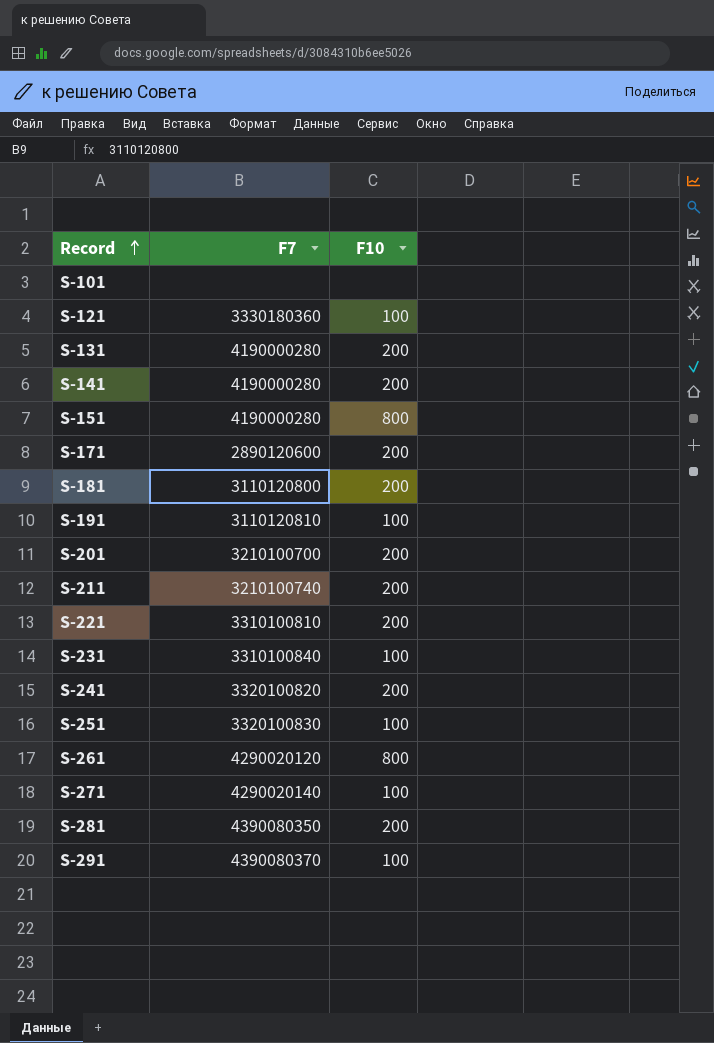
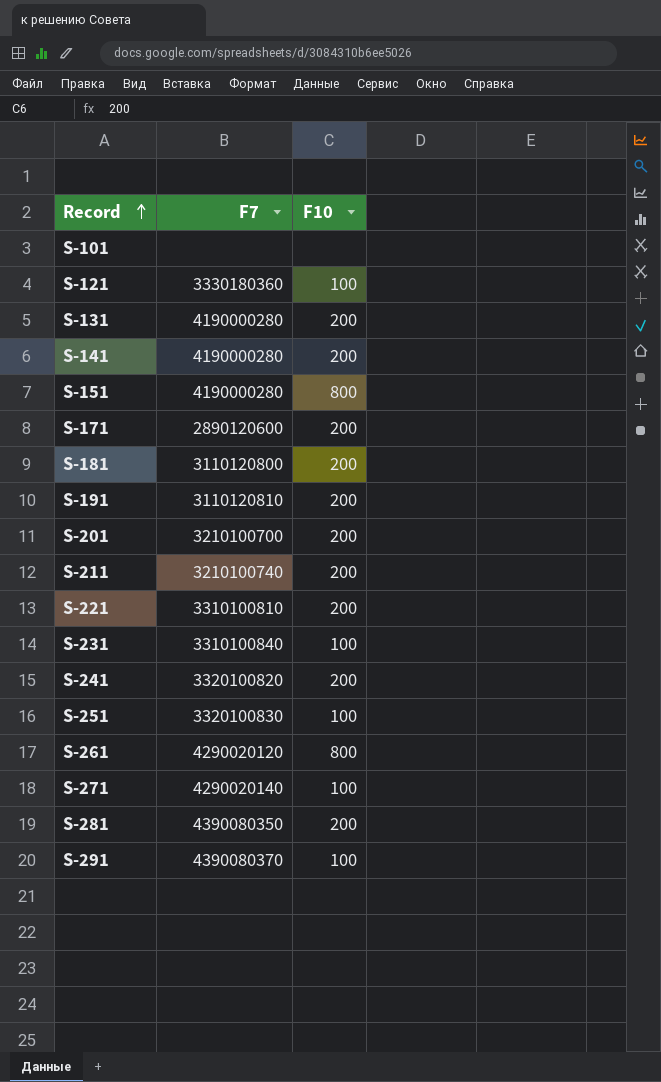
S-191 | F10: 100 -> 200

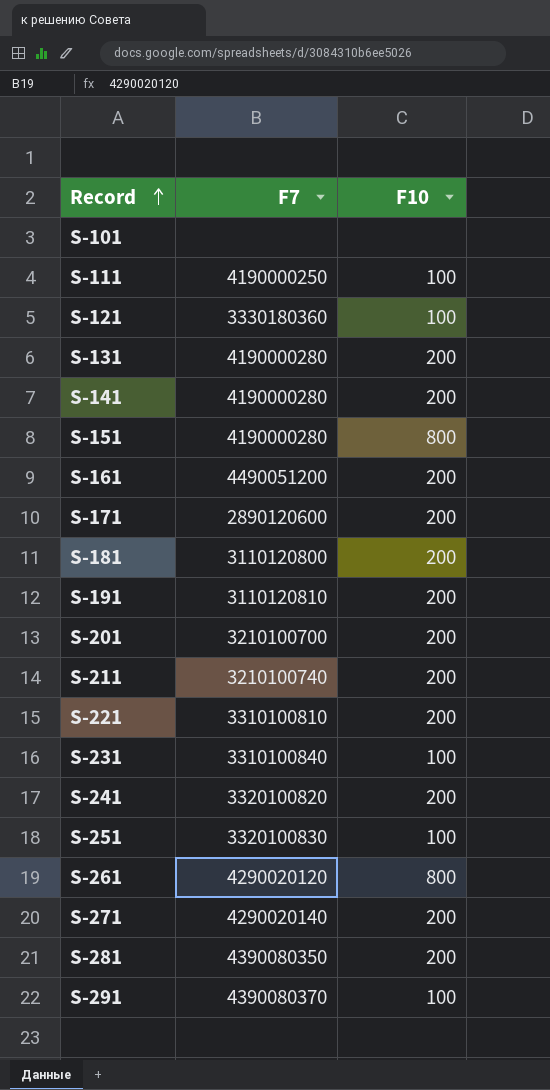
row S-111: none -> 4190000250 | 100
row S-161: none -> 4490051200 | 200
S-271 | F10: 100 -> 200

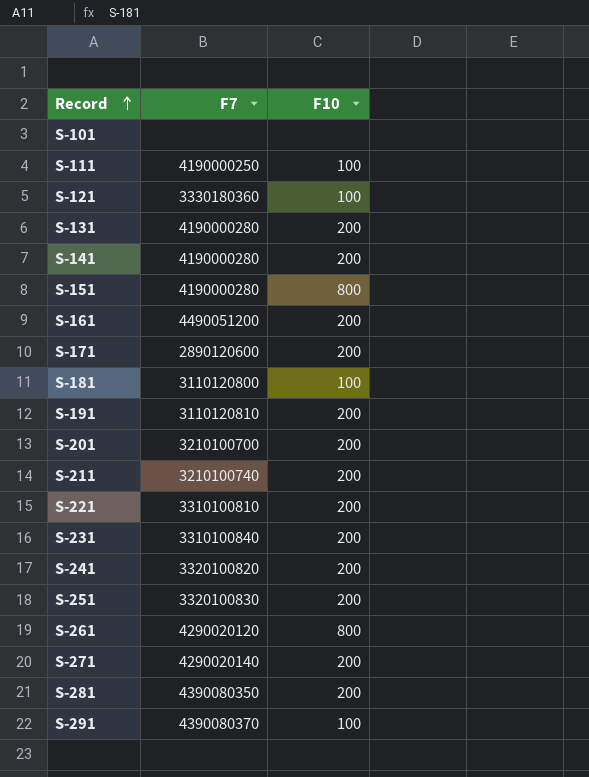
S-181 | F10: 200 -> 100
S-231 | F10: 100 -> 200
S-251 | F10: 100 -> 200

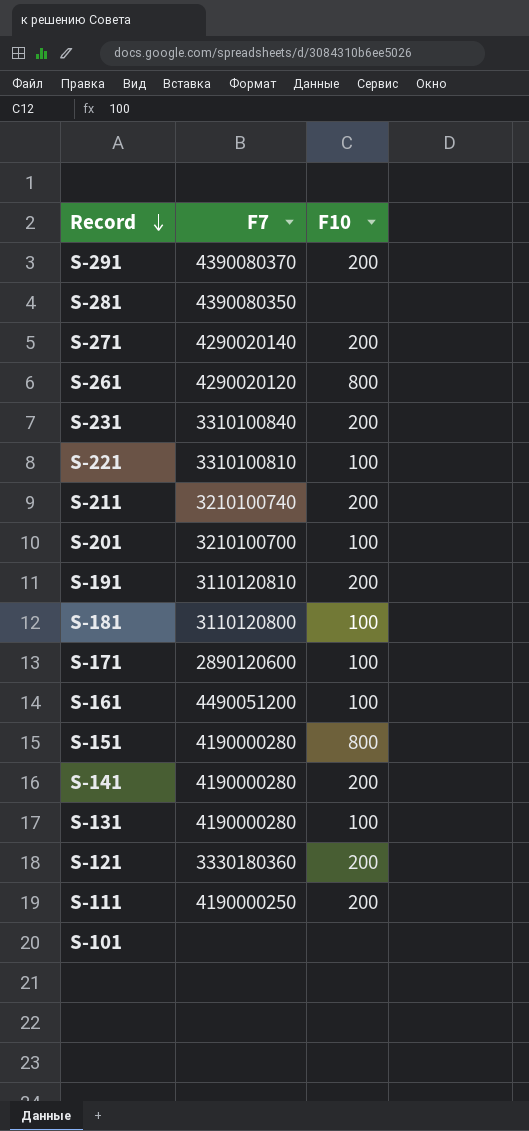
row order: Record ascending -> Record descending
row S-241: 3320100820 | 200 -> none
row S-251: 3320100830 | 200 -> none
S-291 | F10: 100 -> 200
S-281 | F10: 200 -> none
S-221 | F10: 200 -> 100
S-201 | F10: 200 -> 100
S-171 | F10: 200 -> 100
S-161 | F10: 200 -> 100
S-131 | F10: 200 -> 100
S-121 | F10: 100 -> 200
S-111 | F10: 100 -> 200

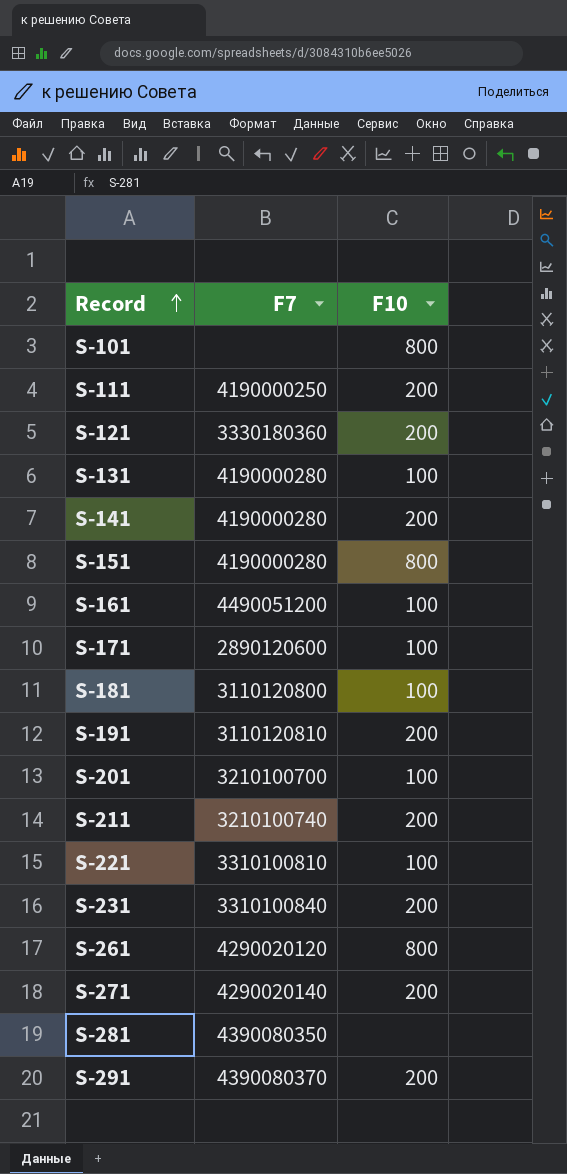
row order: Record descending -> Record ascending
S-101 | F10: none -> 800

